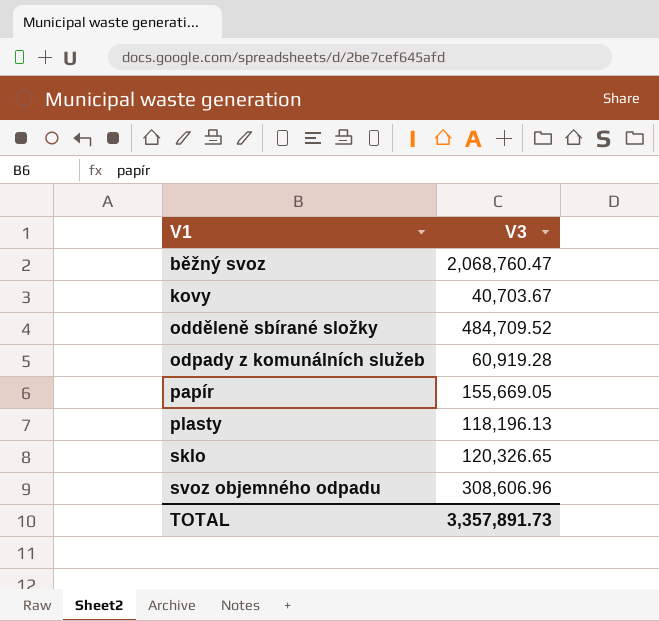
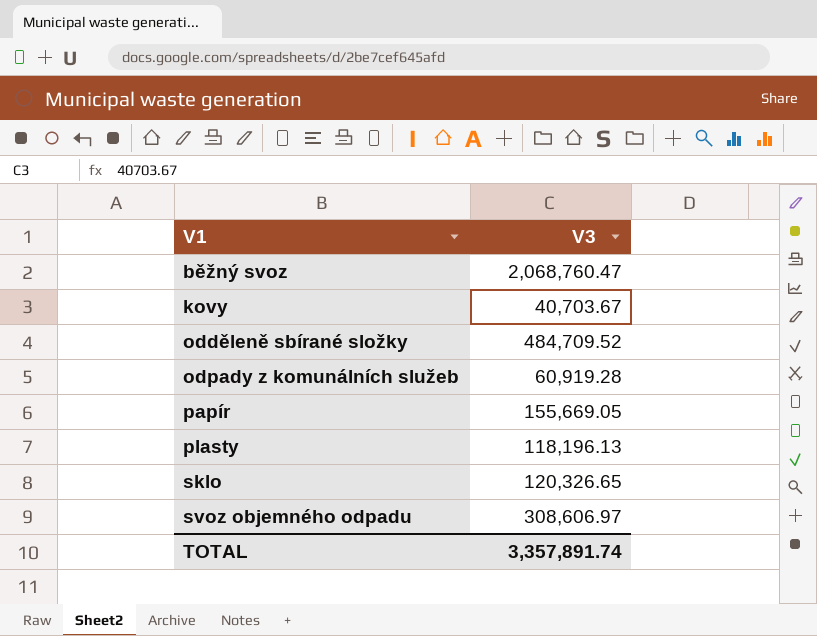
svoz objemného odpadu | V3: 308,606.96 -> 308,606.97
TOTAL | V3: 3,357,891.73 -> 3,357,891.74

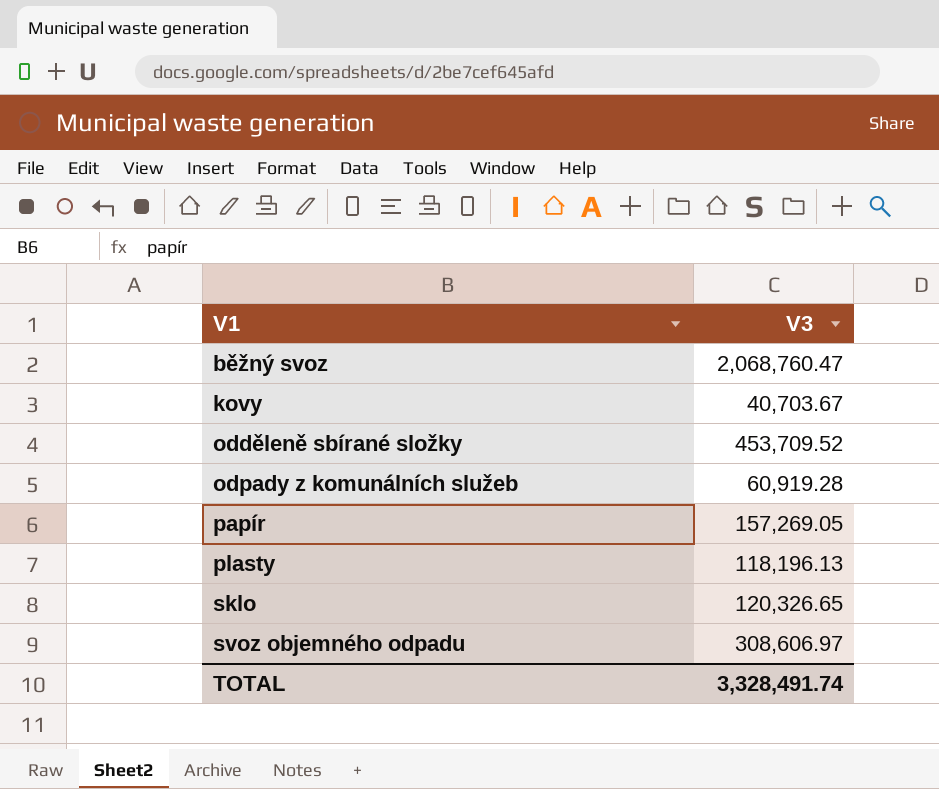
odděleně sbírané složky | V3: 484,709.52 -> 453,709.52
papír | V3: 155,669.05 -> 157,269.05
TOTAL | V3: 3,357,891.74 -> 3,328,491.74

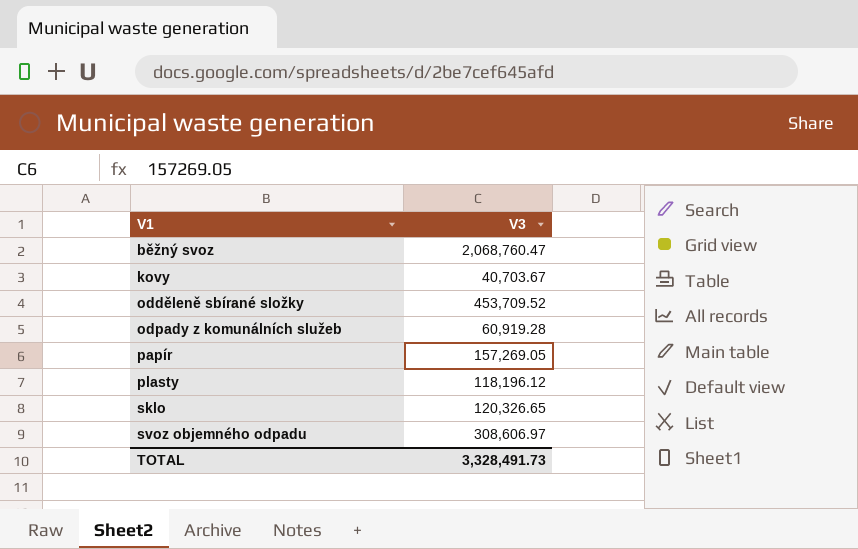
plasty | V3: 118,196.13 -> 118,196.12
TOTAL | V3: 3,328,491.74 -> 3,328,491.73

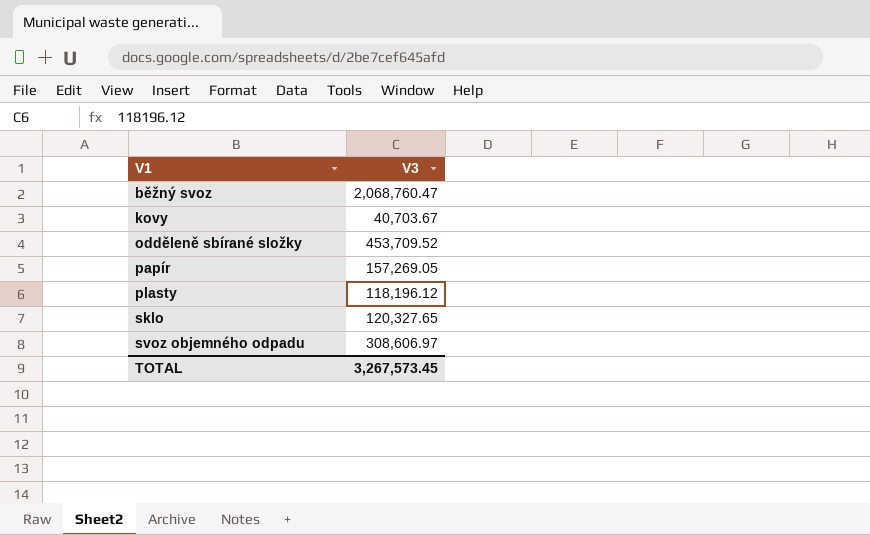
row odpady z komunálních služeb: 60,919.28 -> none
sklo | V3: 120,326.65 -> 120,327.65
TOTAL | V3: 3,328,491.73 -> 3,267,573.45

